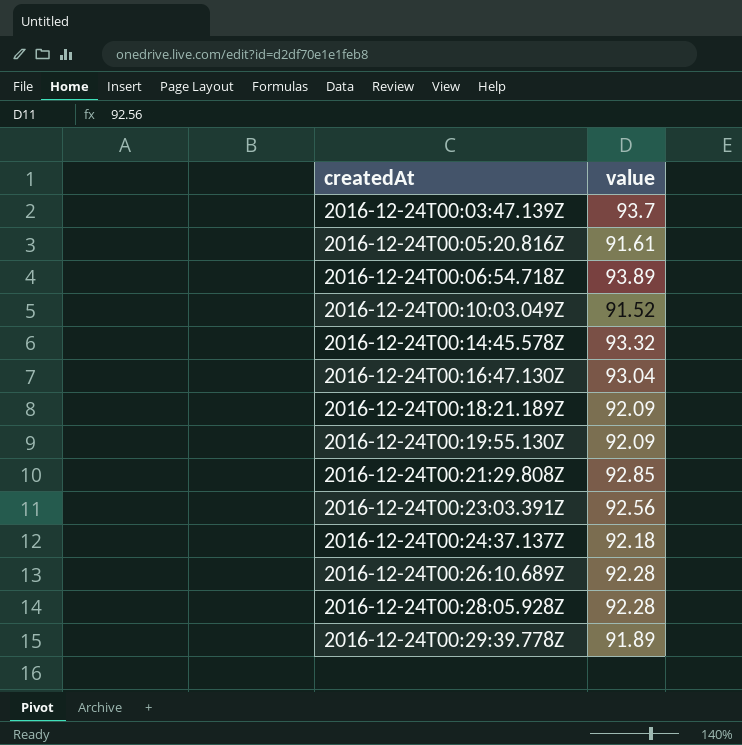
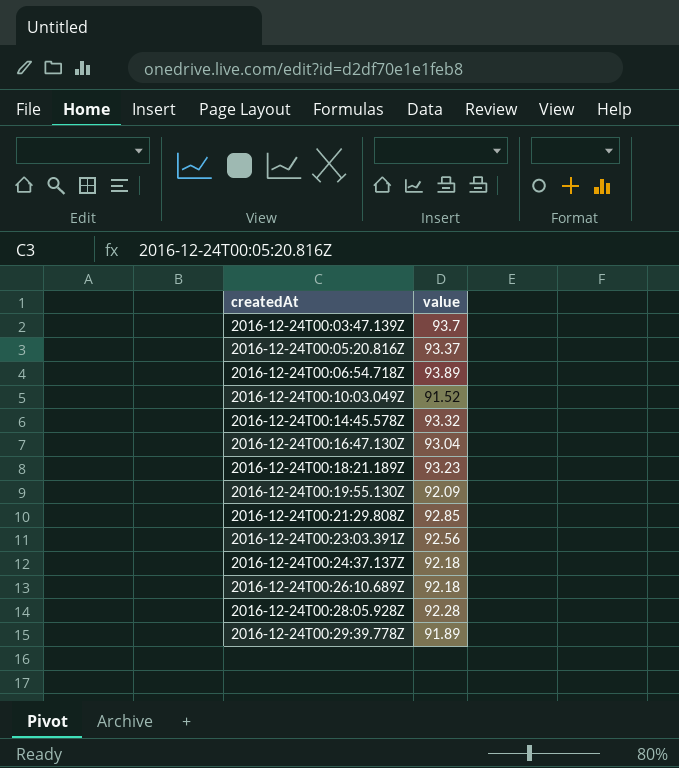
2016-12-24T00:05:20.816Z | value: 91.61 -> 93.37
2016-12-24T00:18:21.189Z | value: 92.09 -> 93.23
2016-12-24T00:26:10.689Z | value: 92.28 -> 92.18

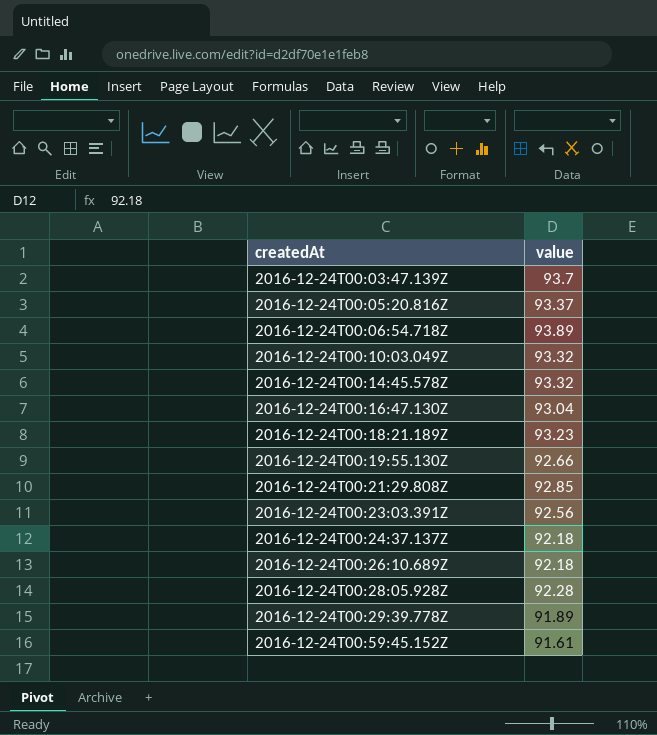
2016-12-24T00:10:03.049Z | value: 91.52 -> 93.32
2016-12-24T00:19:55.130Z | value: 92.09 -> 92.66
row 2016-12-24T00:59:45.152Z: none -> 91.61

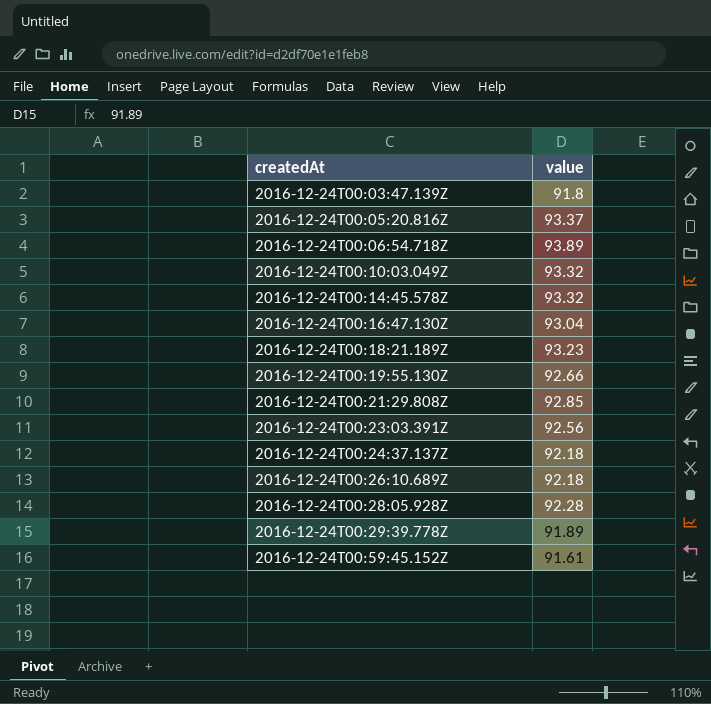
2016-12-24T00:03:47.139Z | value: 93.7 -> 91.8

